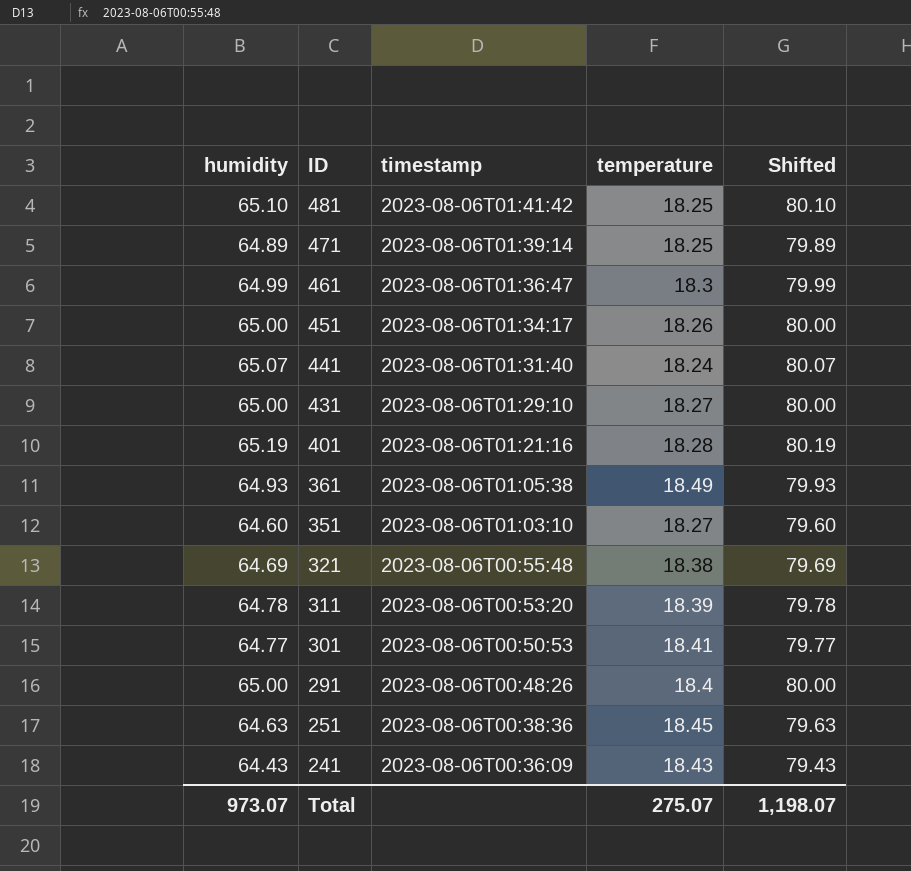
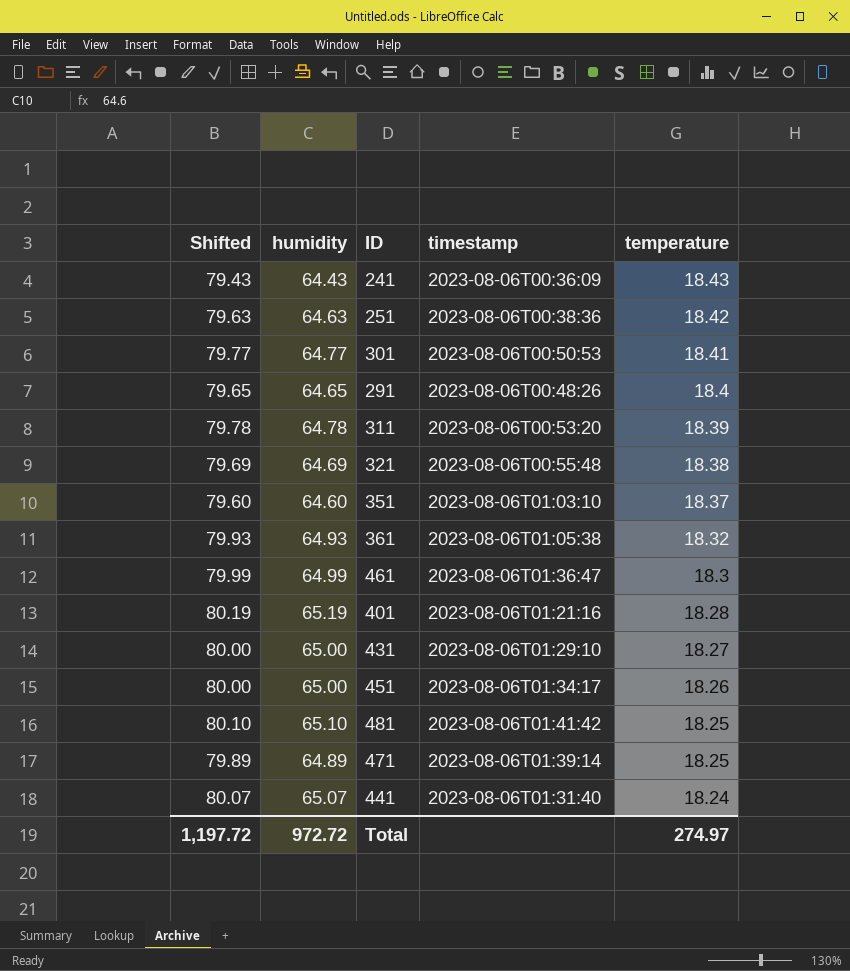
row order: ID descending -> temperature descending
column Shifted | position: 5 -> 1
251 | temperature: 18.45 -> 18.42
291 | Shifted: 80.00 -> 79.65
291 | humidity: 65.00 -> 64.65
351 | temperature: 18.27 -> 18.37
361 | temperature: 18.49 -> 18.32
Total | Shifted: 1,198.07 -> 1,197.72
Total | humidity: 973.07 -> 972.72
Total | temperature: 275.07 -> 274.97

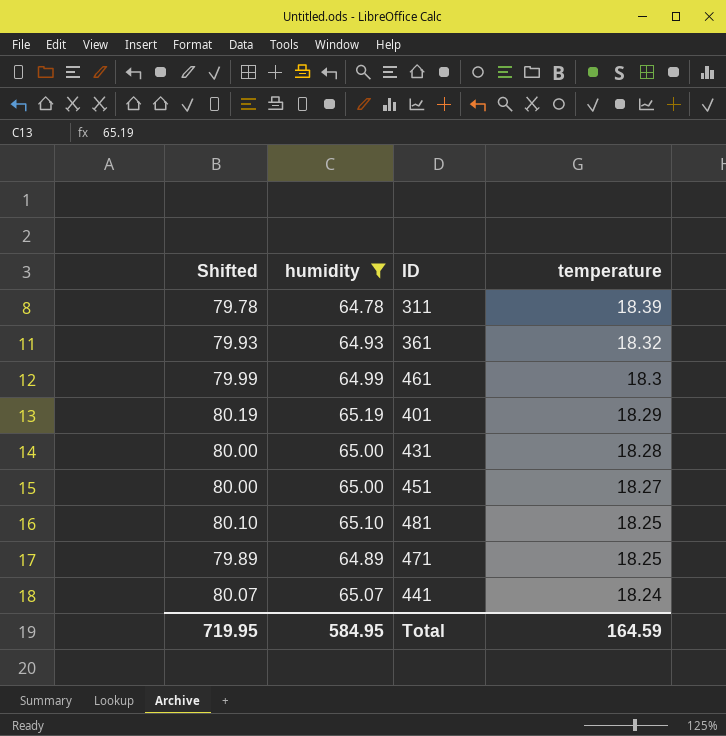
filter: none -> humidity >= 64.78
column timestamp | position: 4 -> none
401 | temperature: 18.28 -> 18.29
431 | temperature: 18.27 -> 18.28
451 | temperature: 18.26 -> 18.27
Total | Shifted: 1,197.72 -> 719.95
Total | humidity: 972.72 -> 584.95
Total | temperature: 274.97 -> 164.59

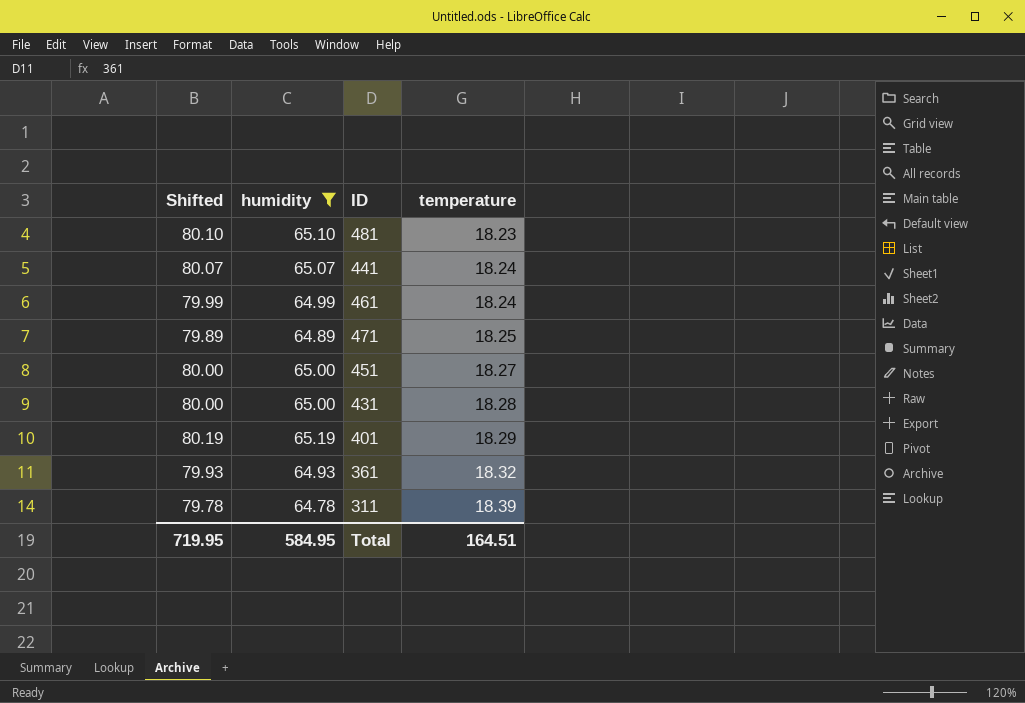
row order: temperature descending -> temperature ascending
481 | temperature: 18.25 -> 18.23
461 | temperature: 18.3 -> 18.24
Total | temperature: 164.59 -> 164.51

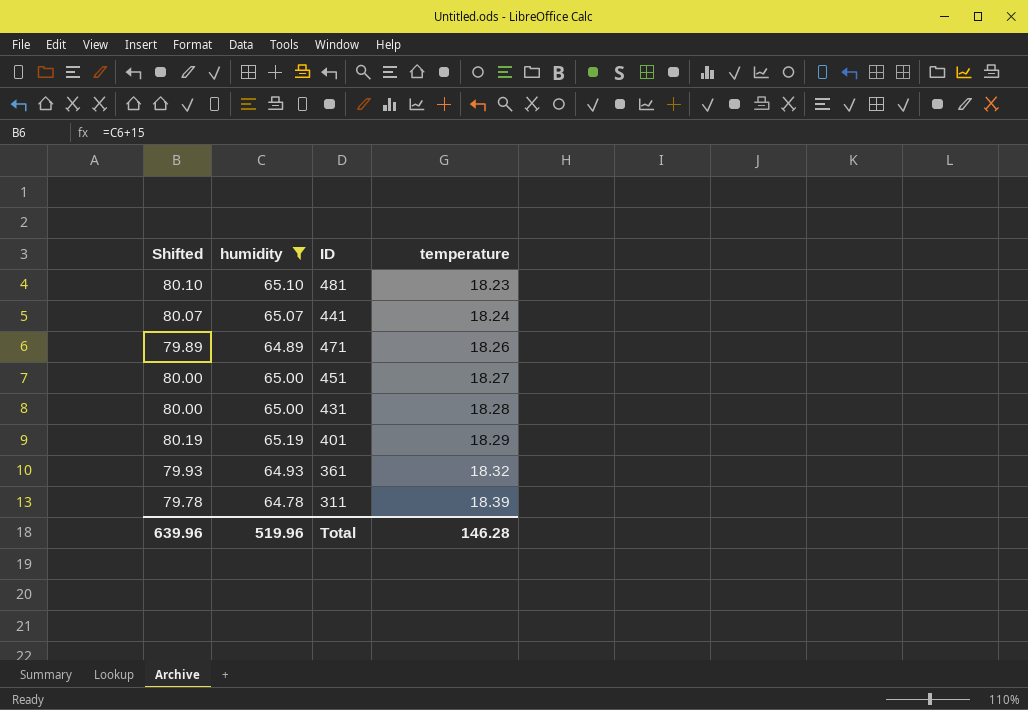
row 461: 79.99 | 64.99 | 18.24 -> none
471 | temperature: 18.25 -> 18.26
Total | Shifted: 719.95 -> 639.96
Total | humidity: 584.95 -> 519.96
Total | temperature: 164.51 -> 146.28

